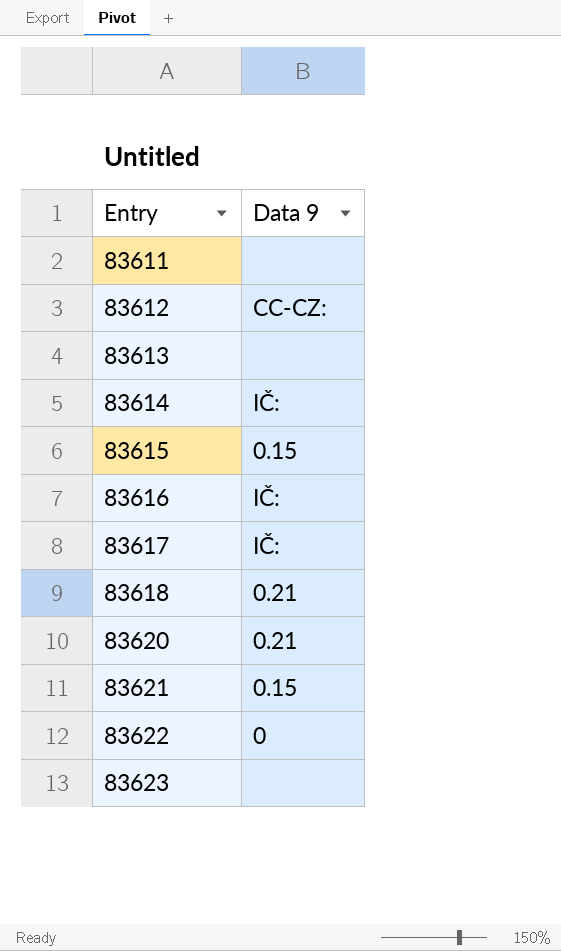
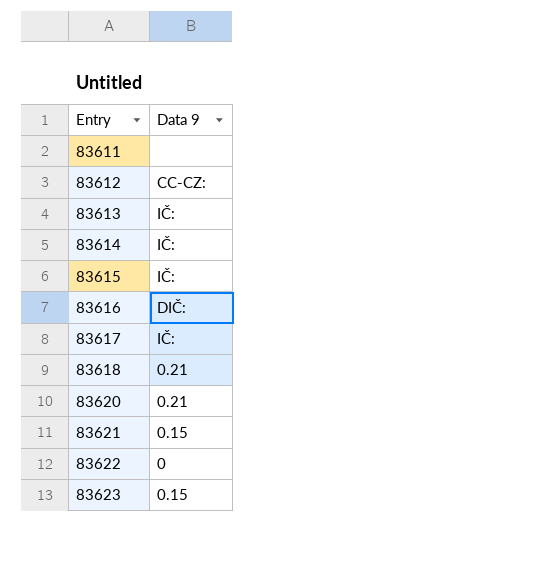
83613 | Data 9: none -> IČ:
83615 | Data 9: 0.15 -> IČ:
83616 | Data 9: IČ: -> DIČ:
83623 | Data 9: none -> 0.15

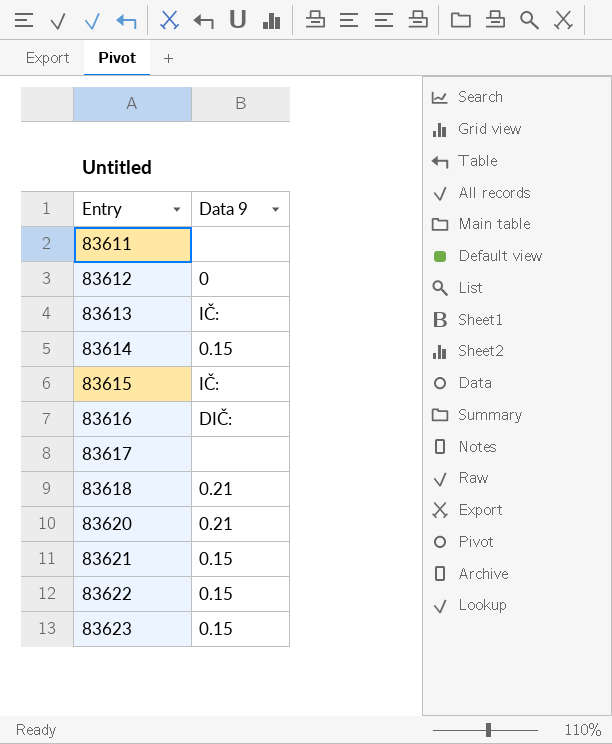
83612 | Data 9: CC-CZ: -> 0
83614 | Data 9: IČ: -> 0.15
83617 | Data 9: IČ: -> none
83622 | Data 9: 0 -> 0.15

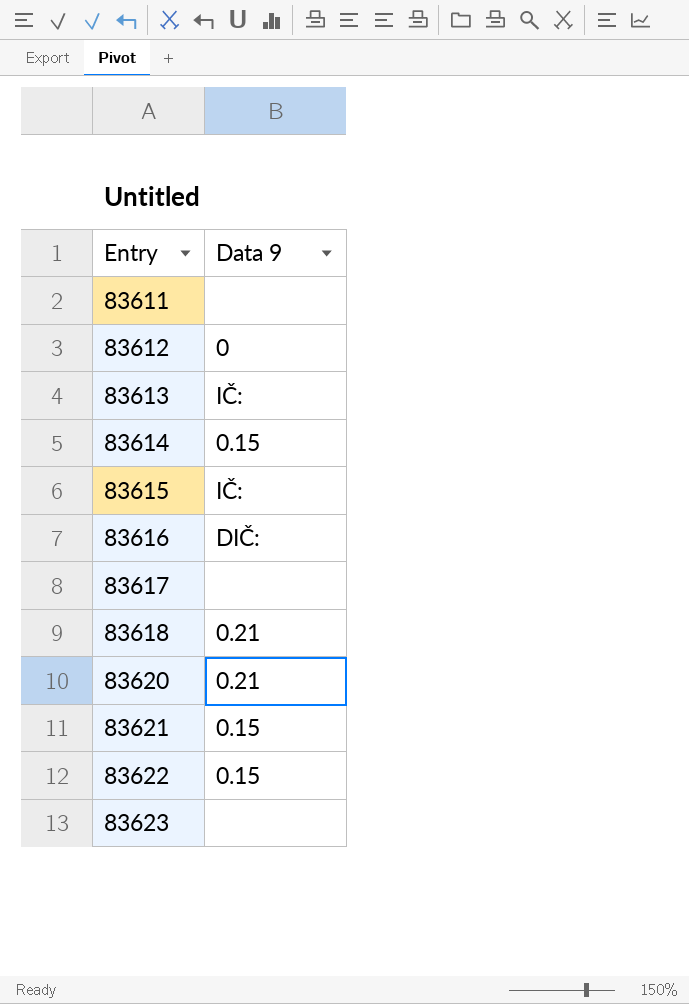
83623 | Data 9: 0.15 -> none

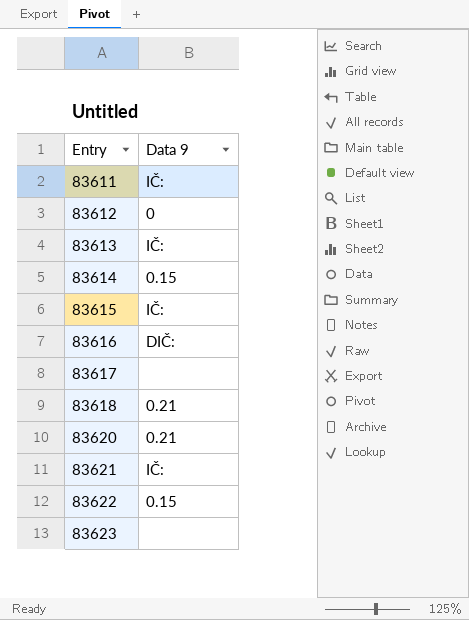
83611 | Data 9: none -> IČ:
83621 | Data 9: 0.15 -> IČ:

